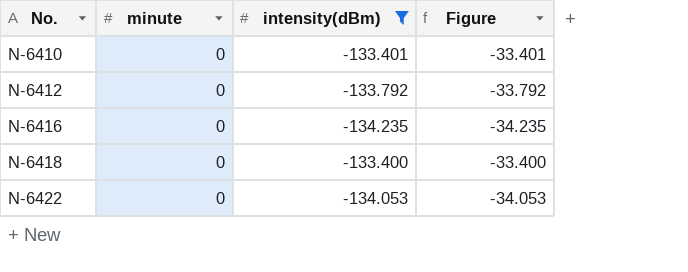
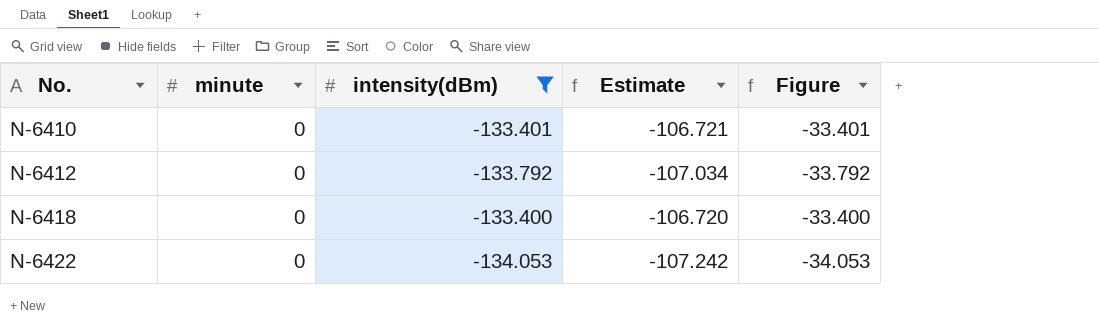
column Estimate | formula: none -> [intensity(dBm)] * 0.8
row N-6416: 0 | -134.235 | -34.235 -> none

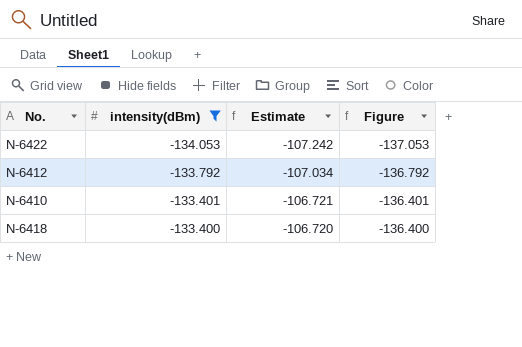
row order: No. ascending -> intensity(dBm) ascending
column minute | position: 2 -> none
column Figure | formula: [intensity(dBm)] + 100 -> [intensity(dBm)] - 3

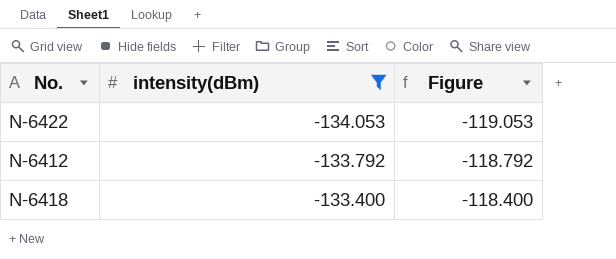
column Estimate | formula: [intensity(dBm)] * 0.8 -> none
column Figure | formula: [intensity(dBm)] - 3 -> [intensity(dBm)] + 15
row N-6410: -133.401 | -106.721 | -136.401 -> none

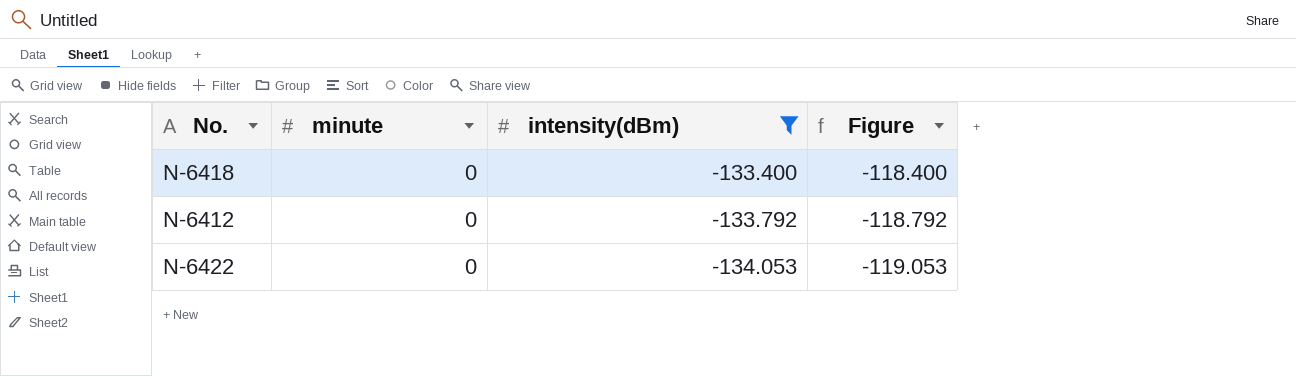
row order: intensity(dBm) ascending -> intensity(dBm) descending
column minute | position: none -> 2

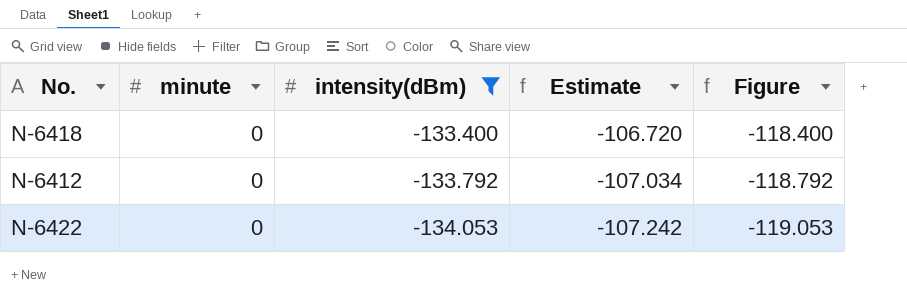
column Estimate | formula: none -> [intensity(dBm)] * 0.8

